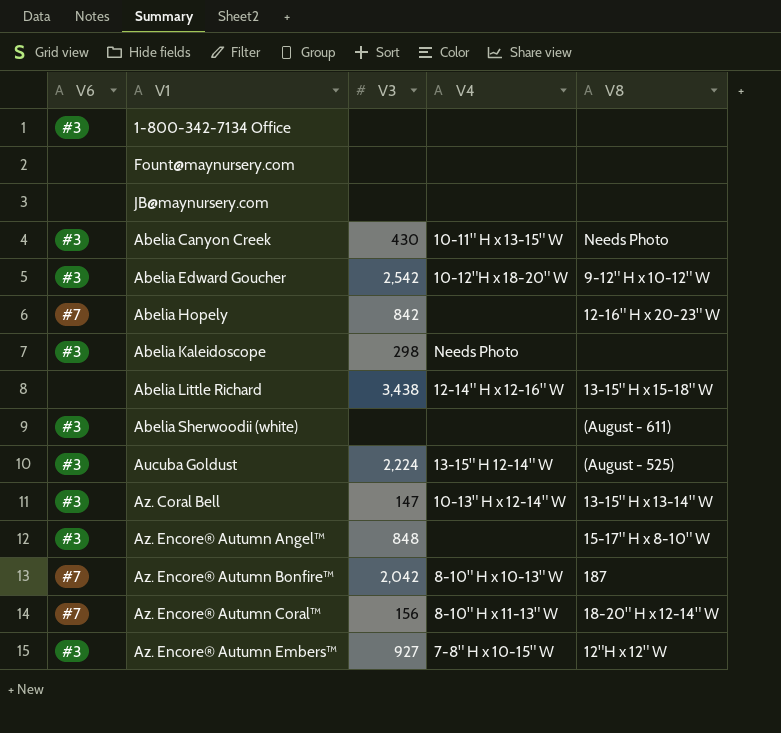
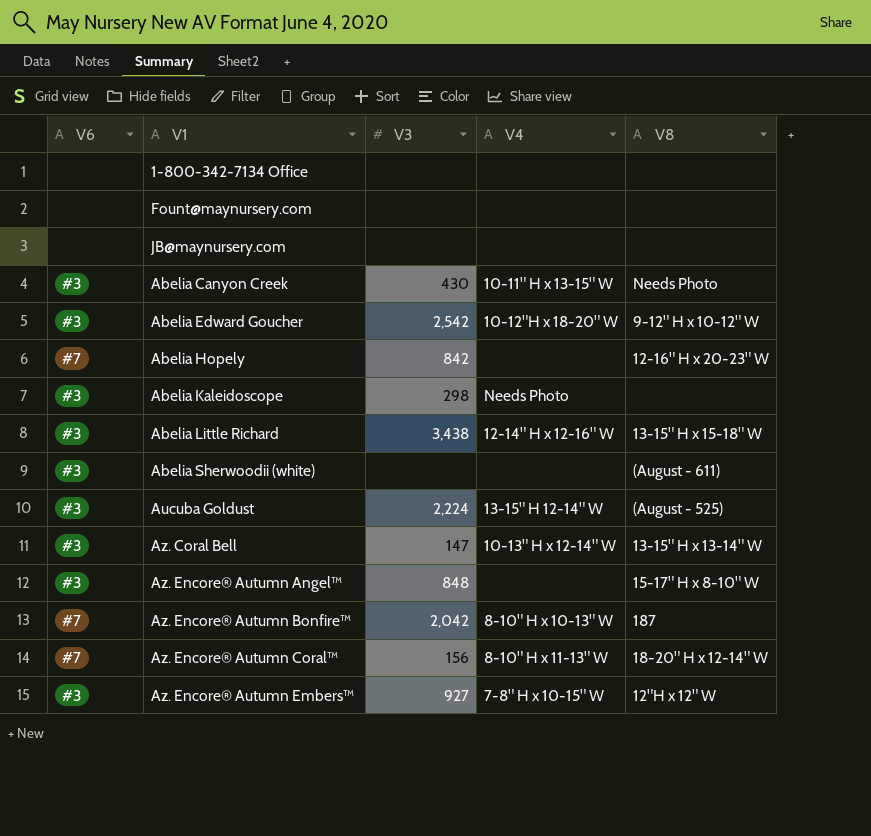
1-800-342-7134 Office | V6: #3 -> none
Abelia Little Richard | V6: none -> #3

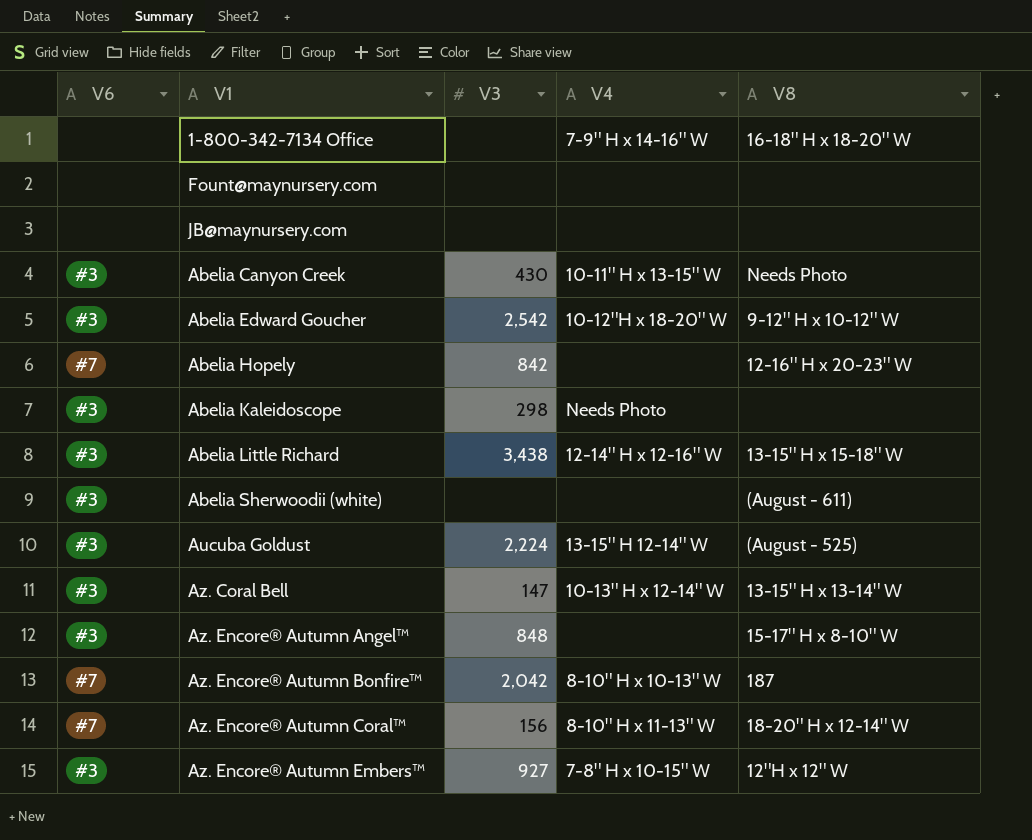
1-800-342-7134 Office | V4: none -> 7-9" H x 14-16" W
1-800-342-7134 Office | V8: none -> 16-18" H x 18-20" W

